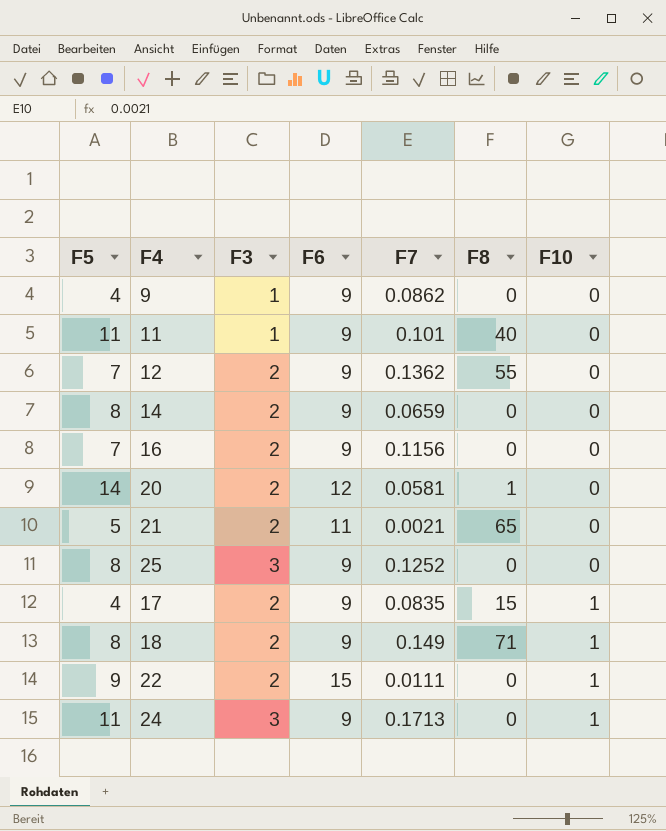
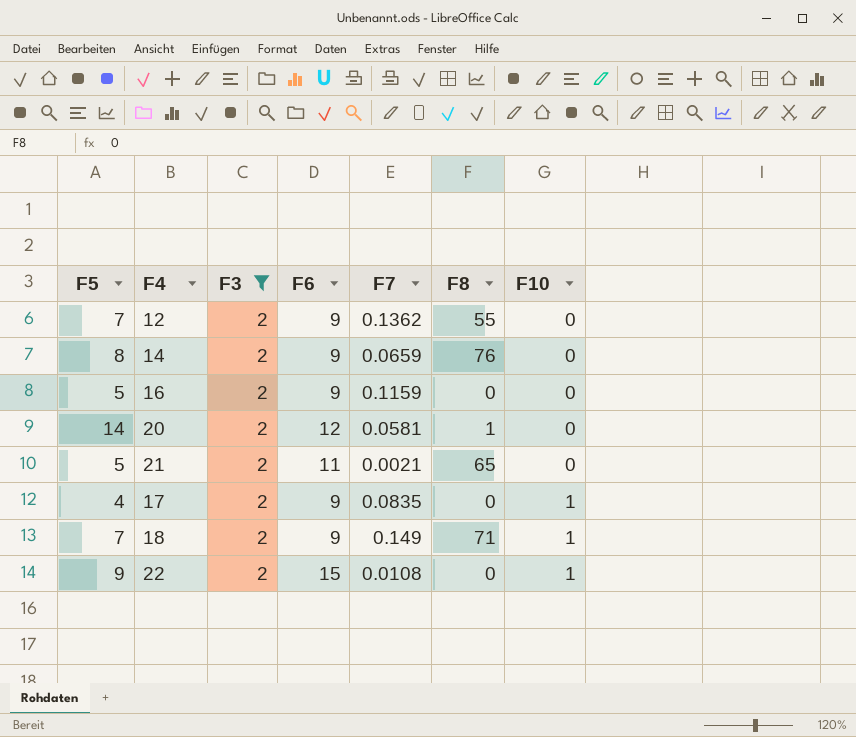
filter: none -> F3 = 2
14 | F8: 0 -> 76
16 | F5: 7 -> 5
16 | F7: 0.1156 -> 0.1159
17 | F8: 15 -> 0
18 | F5: 8 -> 7
22 | F7: 0.0111 -> 0.0108

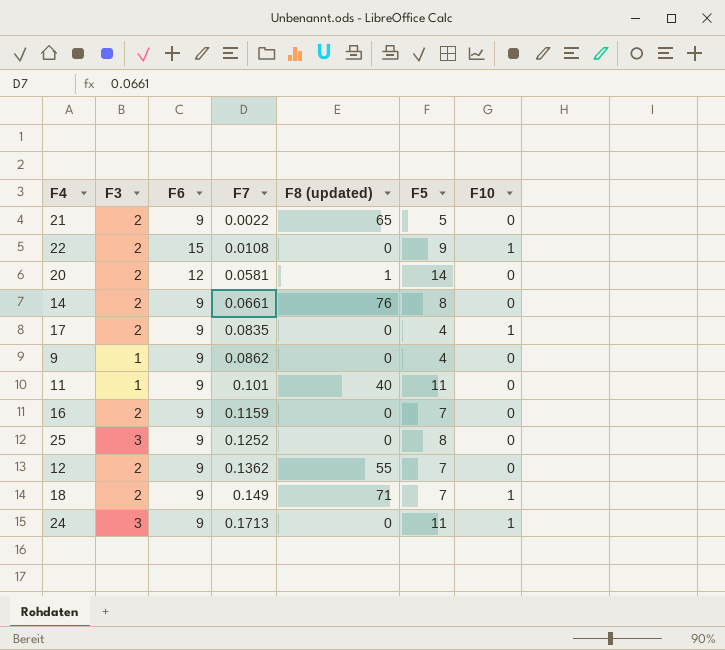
filter: F3 = 2 -> none
row order: F10 ascending -> F7 ascending
column name: F8 -> F8 (updated)
column F5 | position: 1 -> 6
21 | F6: 11 -> 9
21 | F7: 0.0021 -> 0.0022
14 | F7: 0.0659 -> 0.0661
16 | F5: 5 -> 7

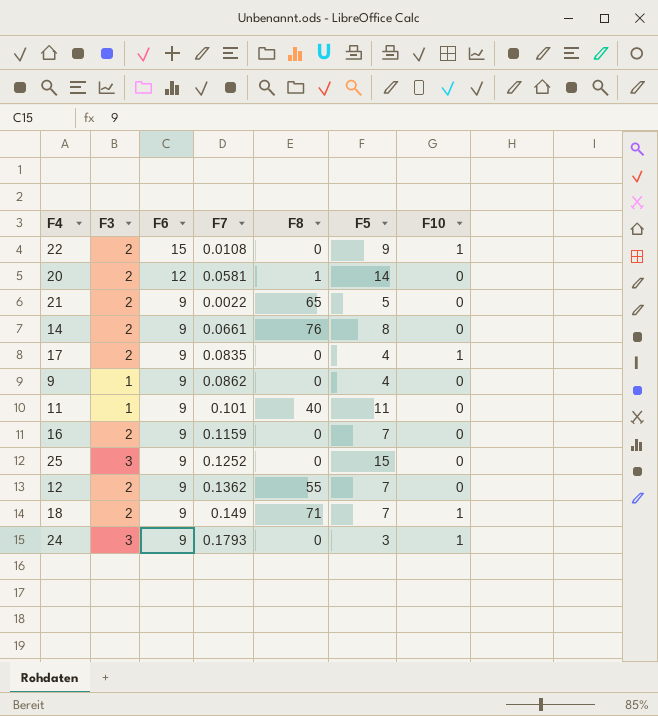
row order: F7 ascending -> F6 descending
column name: F8 (updated) -> F8
25 | F5: 8 -> 15
24 | F7: 0.1713 -> 0.1793
24 | F5: 11 -> 3

